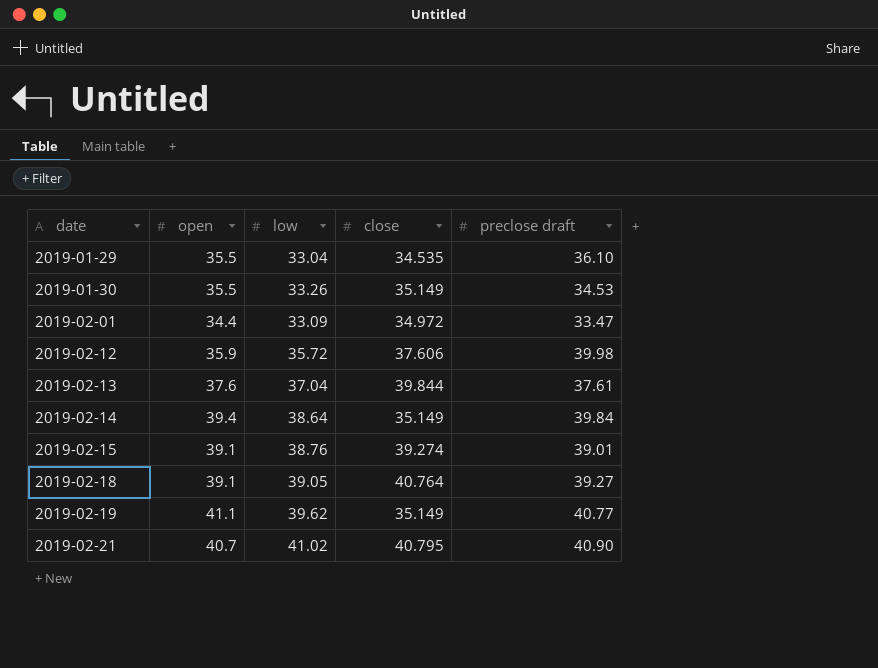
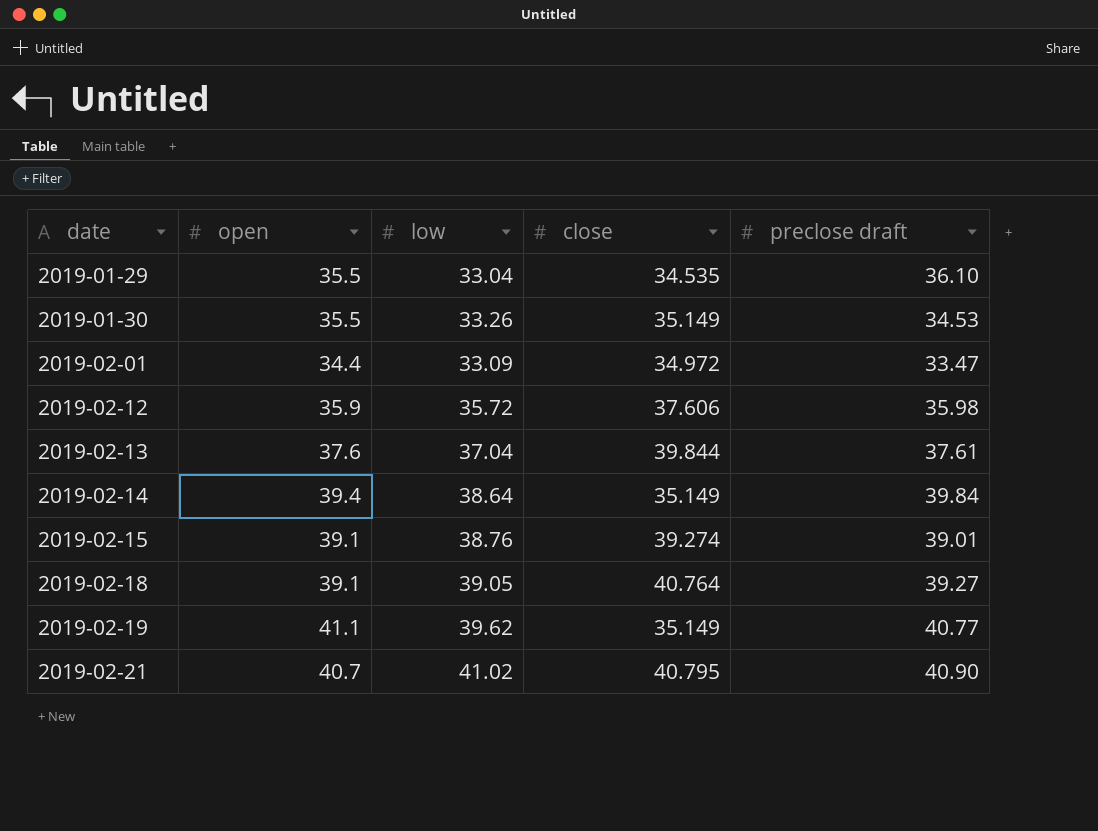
2019-02-12 | preclose draft: 39.98 -> 35.98

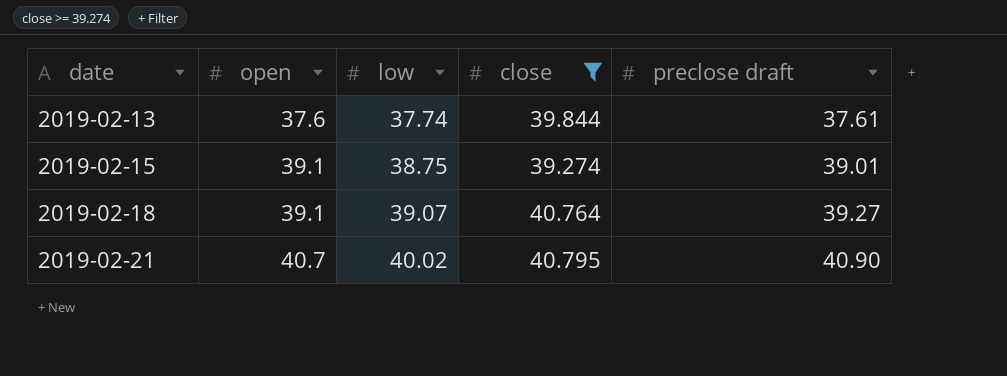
filter: none -> close >= 39.274
2019-02-13 | low: 37.04 -> 37.74
2019-02-15 | low: 38.76 -> 38.75
2019-02-18 | low: 39.05 -> 39.07
2019-02-21 | low: 41.02 -> 40.02

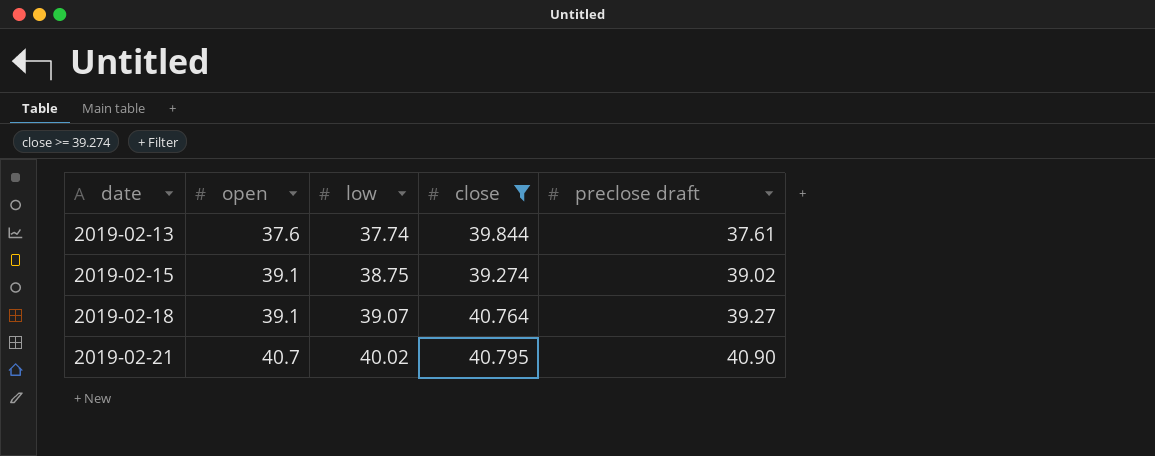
2019-02-15 | preclose draft: 39.01 -> 39.02

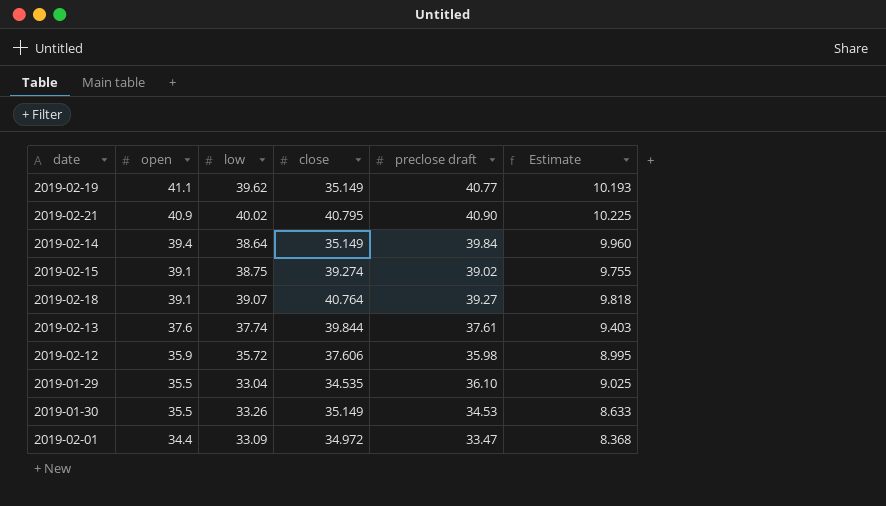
filter: close >= 39.274 -> none
row order: date ascending -> open descending
column Estimate | formula: none -> [preclose draft] * 0.25
2019-02-21 | open: 40.7 -> 40.9

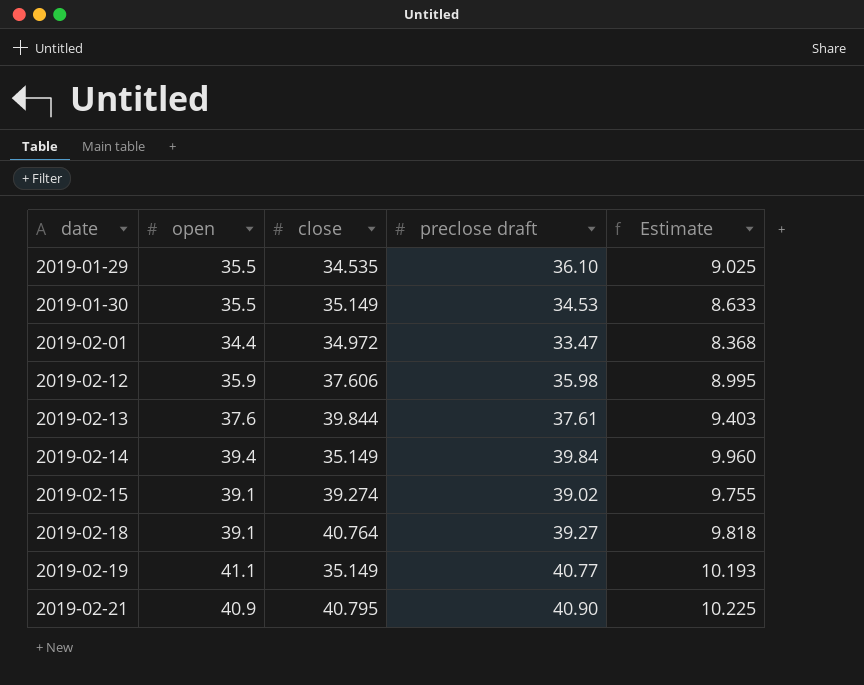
row order: open descending -> date ascending
column low | position: 3 -> none

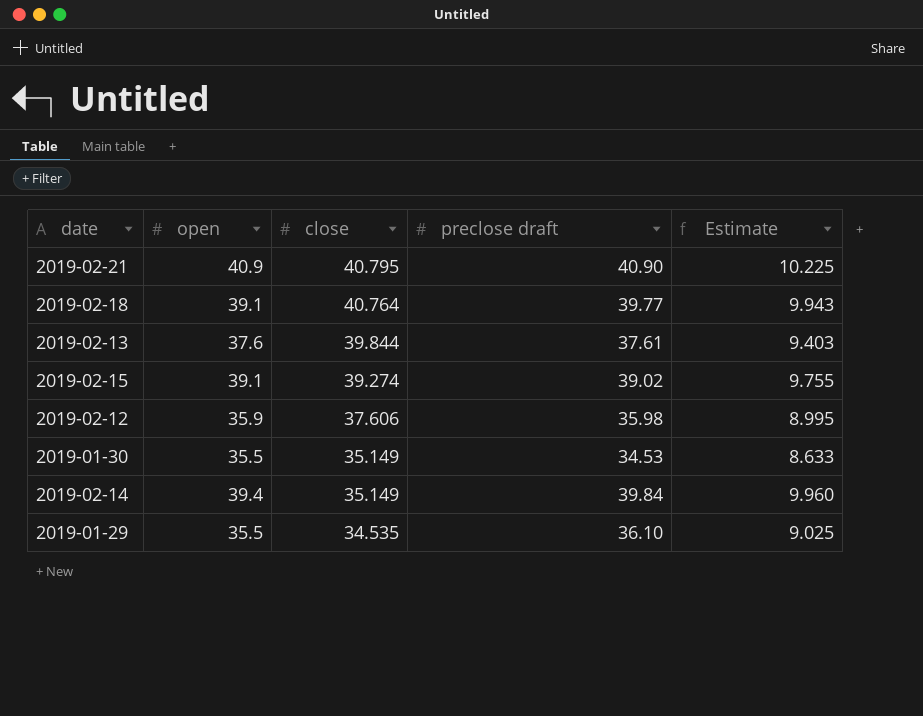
row order: date ascending -> close descending
row 2019-02-01: 34.4 | 34.972 | 33.47 | 8.368 -> none
row 2019-02-19: 41.1 | 35.149 | 40.77 | 10.193 -> none
2019-02-18 | preclose draft: 39.27 -> 39.77
2019-02-18 | Estimate: 9.818 -> 9.943

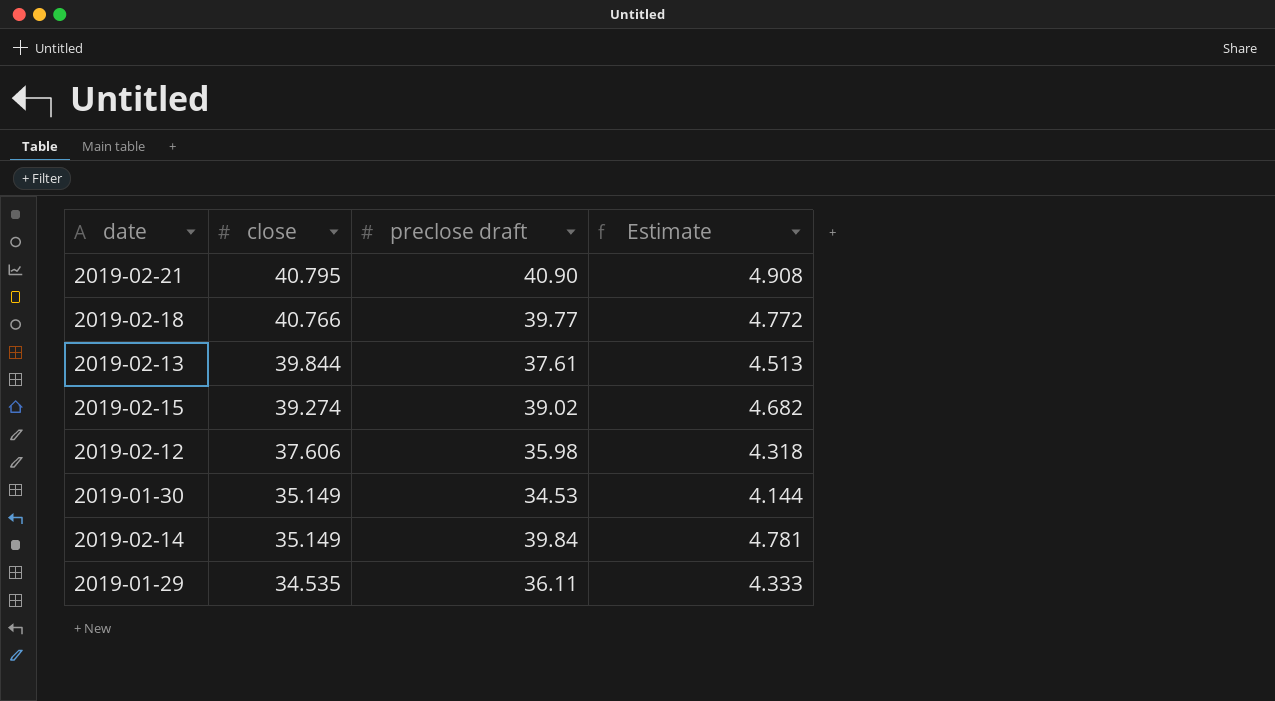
column open | position: 2 -> none
column Estimate | formula: [preclose draft] * 0.25 -> [preclose draft] * 0.12
2019-02-18 | close: 40.764 -> 40.766
2019-01-29 | preclose draft: 36.10 -> 36.11

